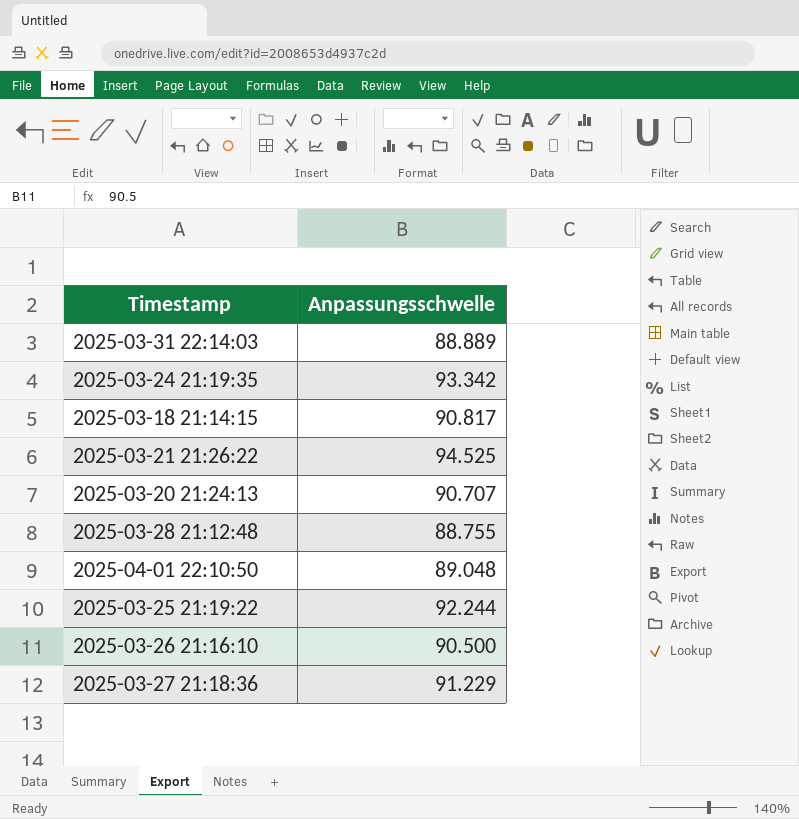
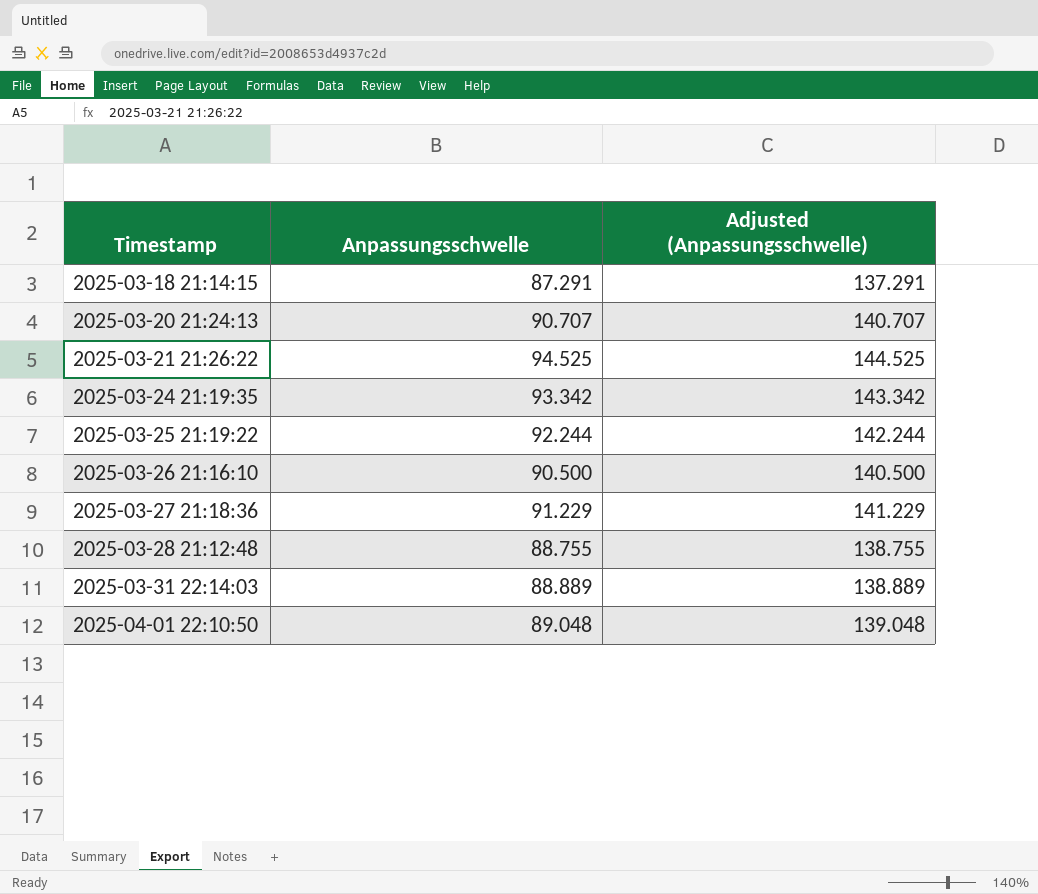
row order: none -> Timestamp ascending
column Adjusted (Anpassungsschwelle) | formula: none -> [Anpassungsschwelle] + 50
2025-03-18 21:14:15 | Anpassungsschwelle: 90.817 -> 87.291

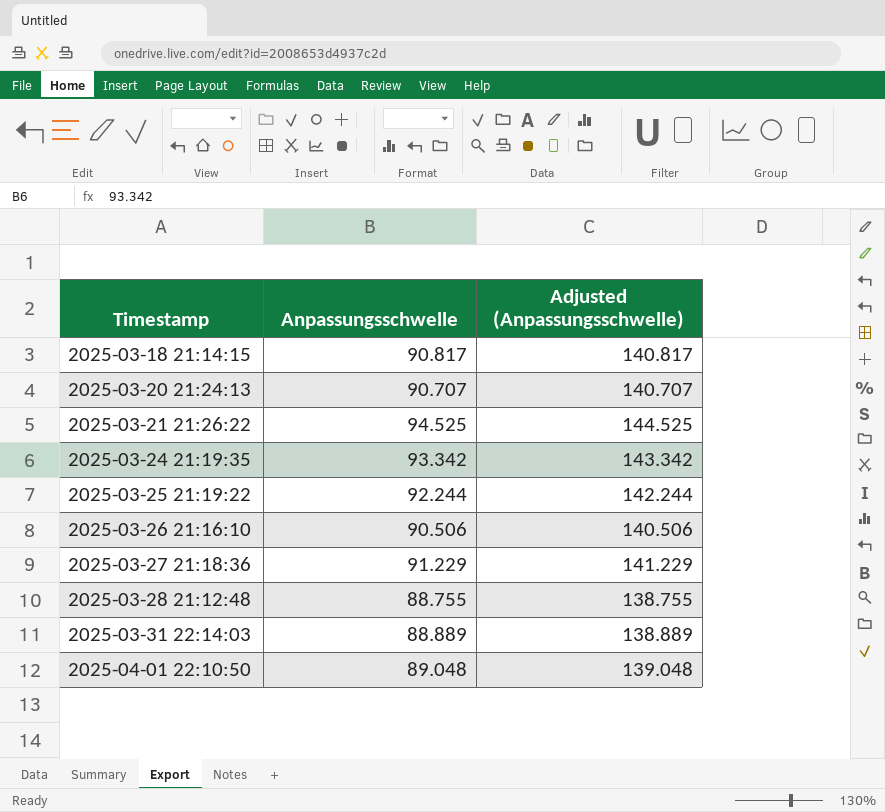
2025-03-18 21:14:15 | Anpassungsschwelle: 87.291 -> 90.817
2025-03-18 21:14:15 | Adjusted (Anpassungsschwelle): 137.291 -> 140.817
2025-03-26 21:16:10 | Anpassungsschwelle: 90.500 -> 90.506
2025-03-26 21:16:10 | Adjusted (Anpassungsschwelle): 140.500 -> 140.506

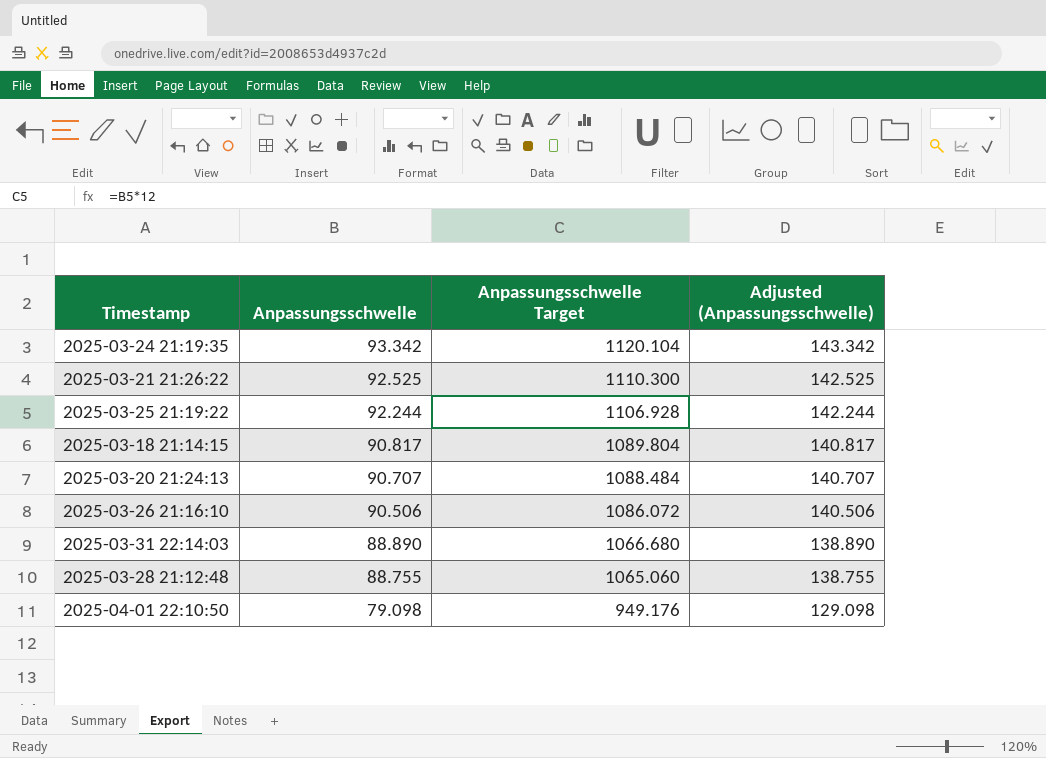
row order: Timestamp ascending -> Anpassungsschwelle descending
column Anpassungsschwelle Target | formula: none -> [Anpassungsschwelle] * 12
row 2025-03-27 21:18:36: 91.229 | 141.229 -> none
2025-03-21 21:26:22 | Anpassungsschwelle: 94.525 -> 92.525
2025-03-21 21:26:22 | Adjusted (Anpassungsschwelle): 144.525 -> 142.525
2025-03-31 22:14:03 | Anpassungsschwelle: 88.889 -> 88.890
2025-03-31 22:14:03 | Adjusted (Anpassungsschwelle): 138.889 -> 138.890
2025-04-01 22:10:50 | Anpassungsschwelle: 89.048 -> 79.098
2025-04-01 22:10:50 | Adjusted (Anpassungsschwelle): 139.048 -> 129.098

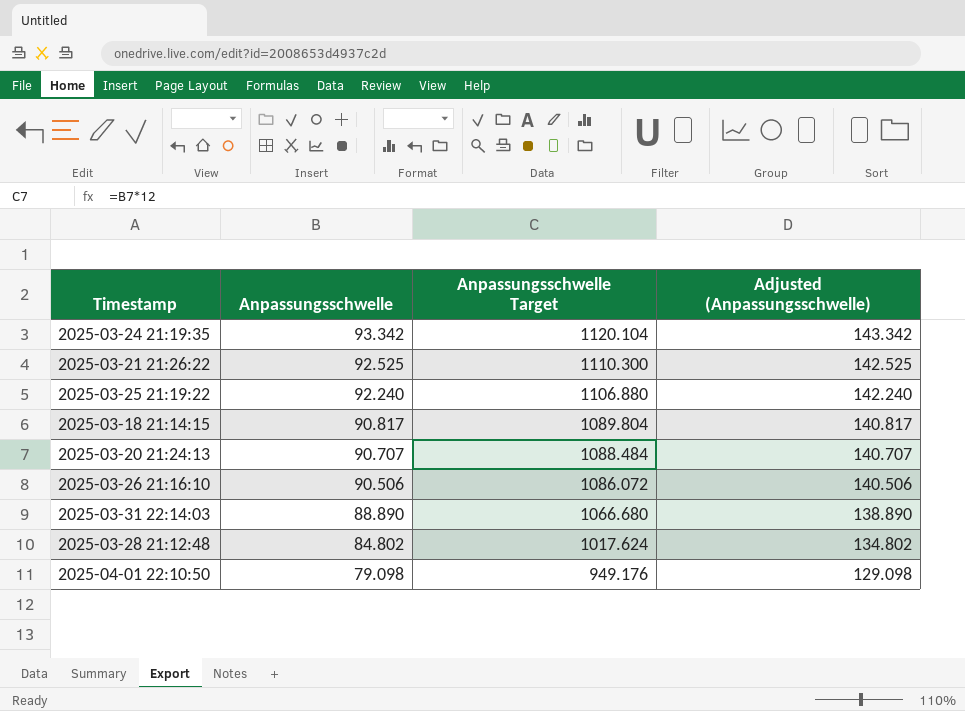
2025-03-25 21:19:22 | Anpassungsschwelle: 92.244 -> 92.240
2025-03-25 21:19:22 | Anpassungsschwelle Target: 1106.928 -> 1106.880
2025-03-25 21:19:22 | Adjusted (Anpassungsschwelle): 142.244 -> 142.240
2025-03-28 21:12:48 | Anpassungsschwelle: 88.755 -> 84.802
2025-03-28 21:12:48 | Anpassungsschwelle Target: 1065.060 -> 1017.624
2025-03-28 21:12:48 | Adjusted (Anpassungsschwelle): 138.755 -> 134.802

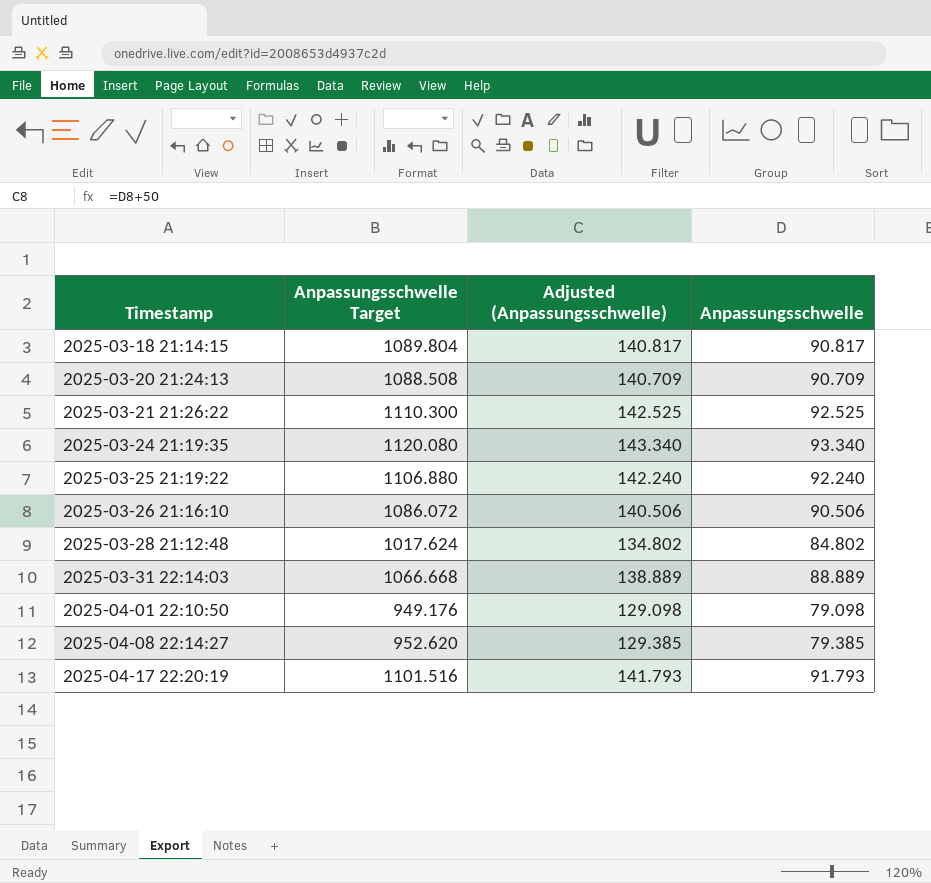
row order: Anpassungsschwelle descending -> Timestamp ascending
column Anpassungsschwelle | position: 2 -> 4
2025-03-20 21:24:13 | Anpassungsschwelle Target: 1088.484 -> 1088.508
2025-03-20 21:24:13 | Adjusted (Anpassungsschwelle): 140.707 -> 140.709
2025-03-20 21:24:13 | Anpassungsschwelle: 90.707 -> 90.709
2025-03-24 21:19:35 | Anpassungsschwelle Target: 1120.104 -> 1120.080
2025-03-24 21:19:35 | Adjusted (Anpassungsschwelle): 143.342 -> 143.340
2025-03-24 21:19:35 | Anpassungsschwelle: 93.342 -> 93.340
2025-03-31 22:14:03 | Anpassungsschwelle Target: 1066.680 -> 1066.668
2025-03-31 22:14:03 | Adjusted (Anpassungsschwelle): 138.890 -> 138.889
2025-03-31 22:14:03 | Anpassungsschwelle: 88.890 -> 88.889
row 2025-04-08 22:14:27: none -> 952.620 | 129.385 | 79.385
row 2025-04-17 22:20:19: none -> 1101.516 | 141.793 | 91.793

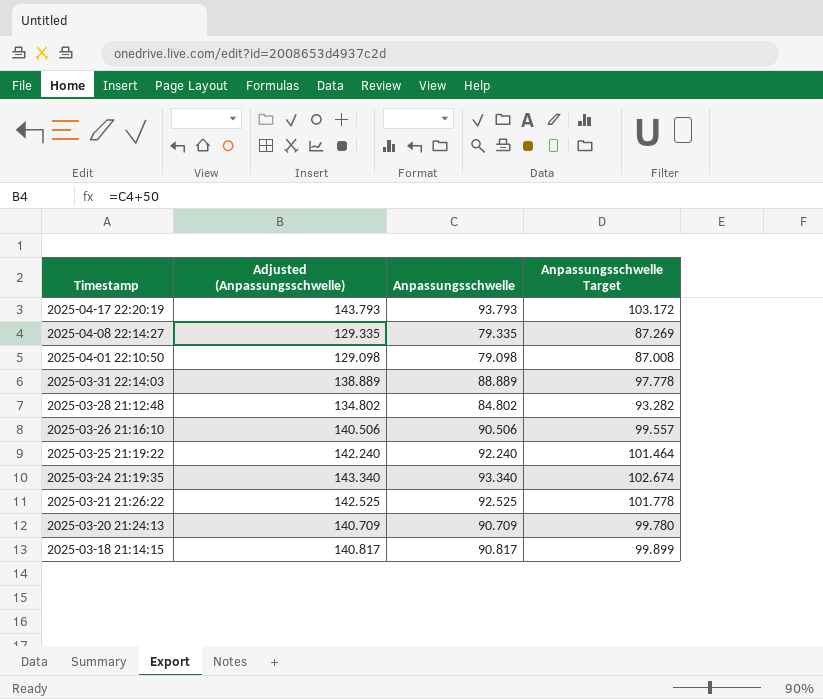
row order: Timestamp ascending -> Timestamp descending
column Anpassungsschwelle Target | formula: [Anpassungsschwelle] * 12 -> [Anpassungsschwelle] * 1.1
column Anpassungsschwelle Target | position: 2 -> 4
2025-04-17 22:20:19 | Adjusted (Anpassungsschwelle): 141.793 -> 143.793
2025-04-17 22:20:19 | Anpassungsschwelle: 91.793 -> 93.793
2025-04-08 22:14:27 | Adjusted (Anpassungsschwelle): 129.385 -> 129.335
2025-04-08 22:14:27 | Anpassungsschwelle: 79.385 -> 79.335

